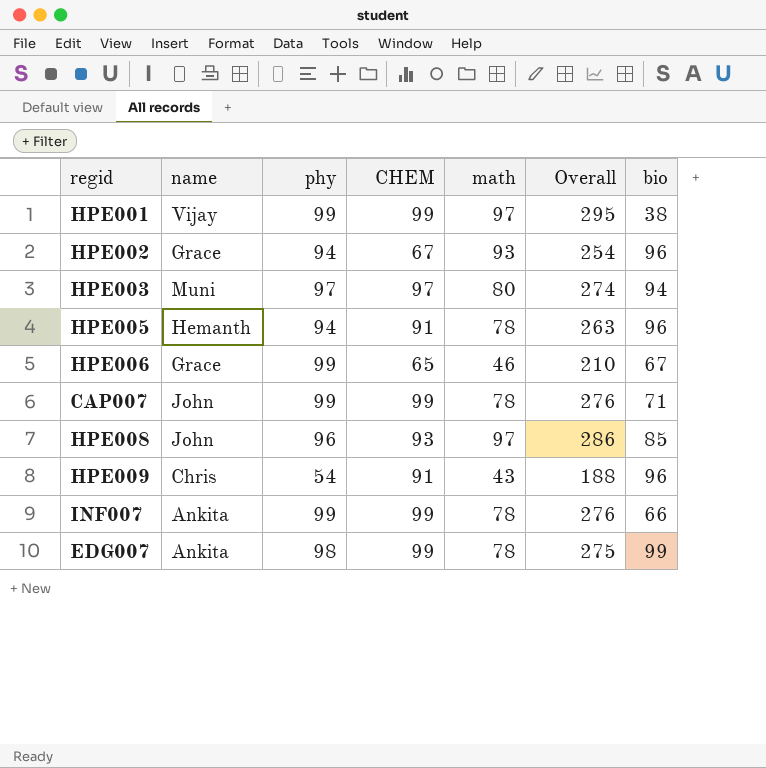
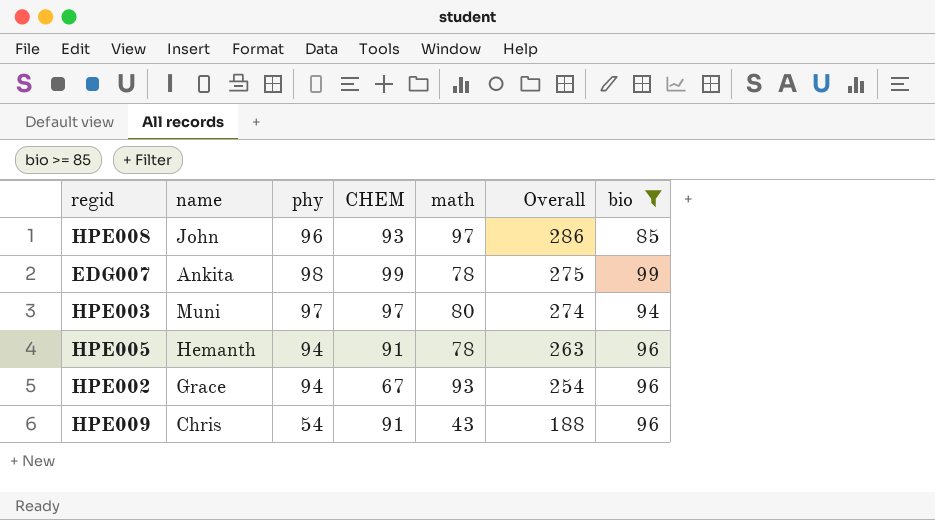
filter: none -> bio >= 85
row order: none -> Overall descending

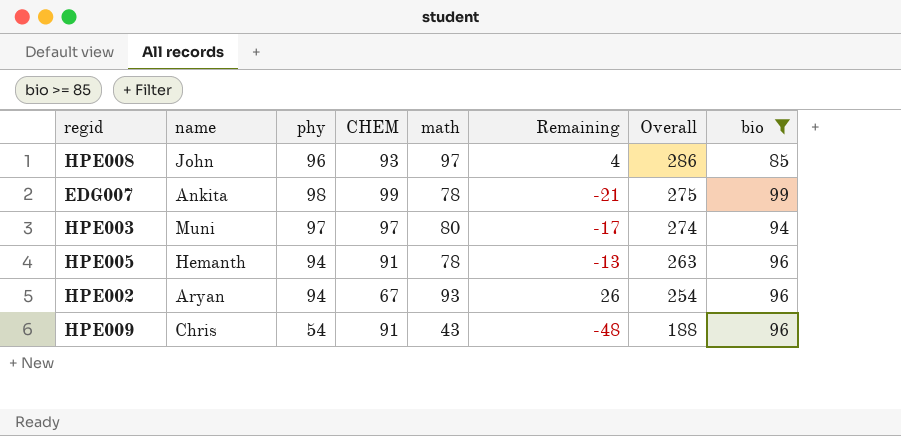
column Remaining | formula: none -> [math] - [CHEM]
HPE002 | name: Grace -> Aryan

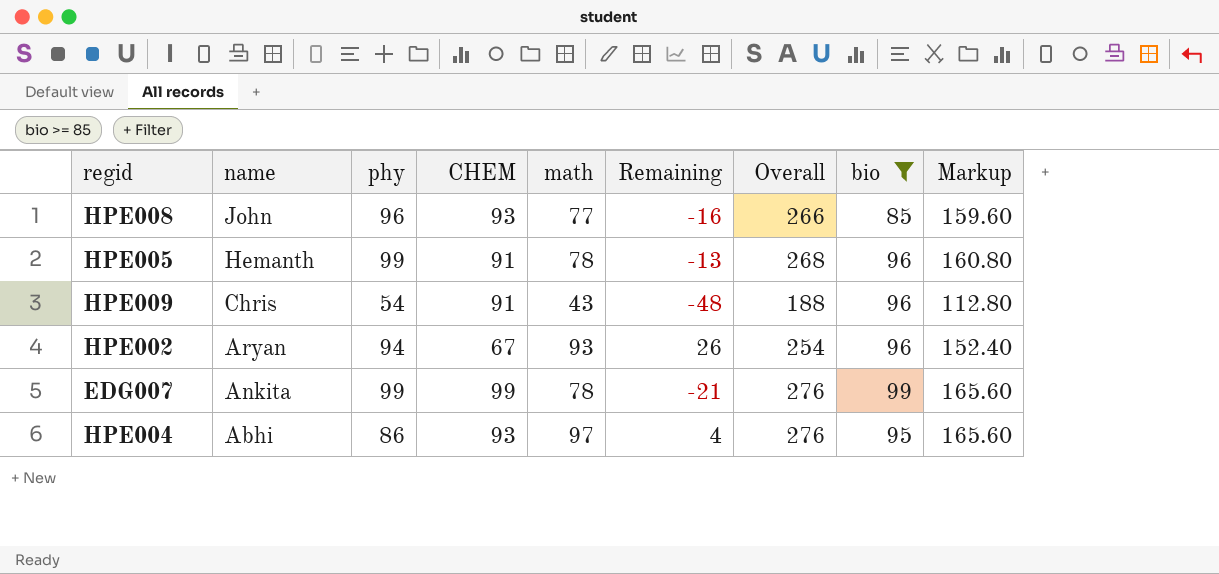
row order: Overall descending -> name descending
column Markup | formula: none -> [Overall] * 0.6
row HPE003: Muni | 97 | 97 | 80 | -17 | 274 | 94 -> none
HPE008 | math: 97 -> 77
HPE008 | Remaining: 4 -> -16
HPE008 | Overall: 286 -> 266
HPE005 | phy: 94 -> 99
HPE005 | Overall: 263 -> 268
EDG007 | phy: 98 -> 99
EDG007 | Overall: 275 -> 276
row HPE004: none -> Abhi | 86 | 93 | 97 | 4 | 276 | 95 | 165.60

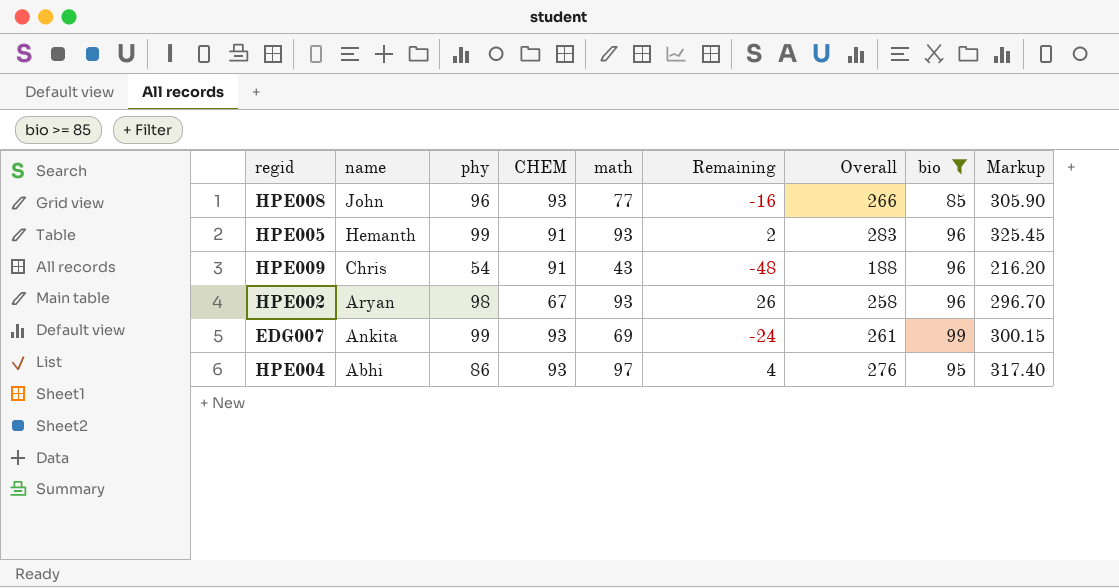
column Markup | formula: [Overall] * 0.6 -> [Overall] * 1.15
HPE005 | math: 78 -> 93
HPE005 | Remaining: -13 -> 2
HPE005 | Overall: 268 -> 283
HPE002 | phy: 94 -> 98
HPE002 | Overall: 254 -> 258
EDG007 | CHEM: 99 -> 93
EDG007 | math: 78 -> 69
EDG007 | Remaining: -21 -> -24
EDG007 | Overall: 276 -> 261

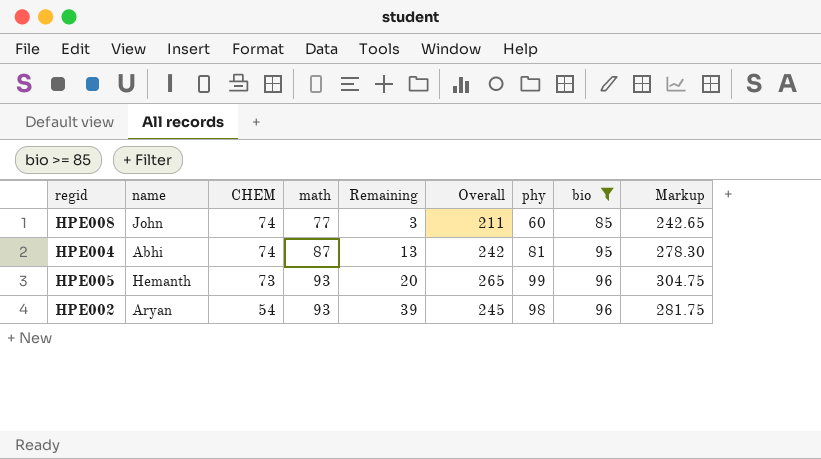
row order: name descending -> CHEM descending
column phy | position: 3 -> 7
row HPE009: Chris | 54 | 91 | 43 | -48 | 188 | 96 | 216.20 -> none
row EDG007: Ankita | 99 | 93 | 69 | -24 | 261 | 99 | 300.15 -> none
HPE008 | CHEM: 93 -> 74
HPE008 | Remaining: -16 -> 3
HPE008 | Overall: 266 -> 211
HPE008 | phy: 96 -> 60
HPE008 | Markup: 305.90 -> 242.65
HPE004 | CHEM: 93 -> 74
HPE004 | math: 97 -> 87
HPE004 | Remaining: 4 -> 13
HPE004 | Overall: 276 -> 242
HPE004 | phy: 86 -> 81
HPE004 | Markup: 317.40 -> 278.30
HPE005 | CHEM: 91 -> 73
HPE005 | Remaining: 2 -> 20
HPE005 | Overall: 283 -> 265
HPE005 | Markup: 325.45 -> 304.75
HPE002 | CHEM: 67 -> 54
HPE002 | Remaining: 26 -> 39
HPE002 | Overall: 258 -> 245
HPE002 | Markup: 296.70 -> 281.75

